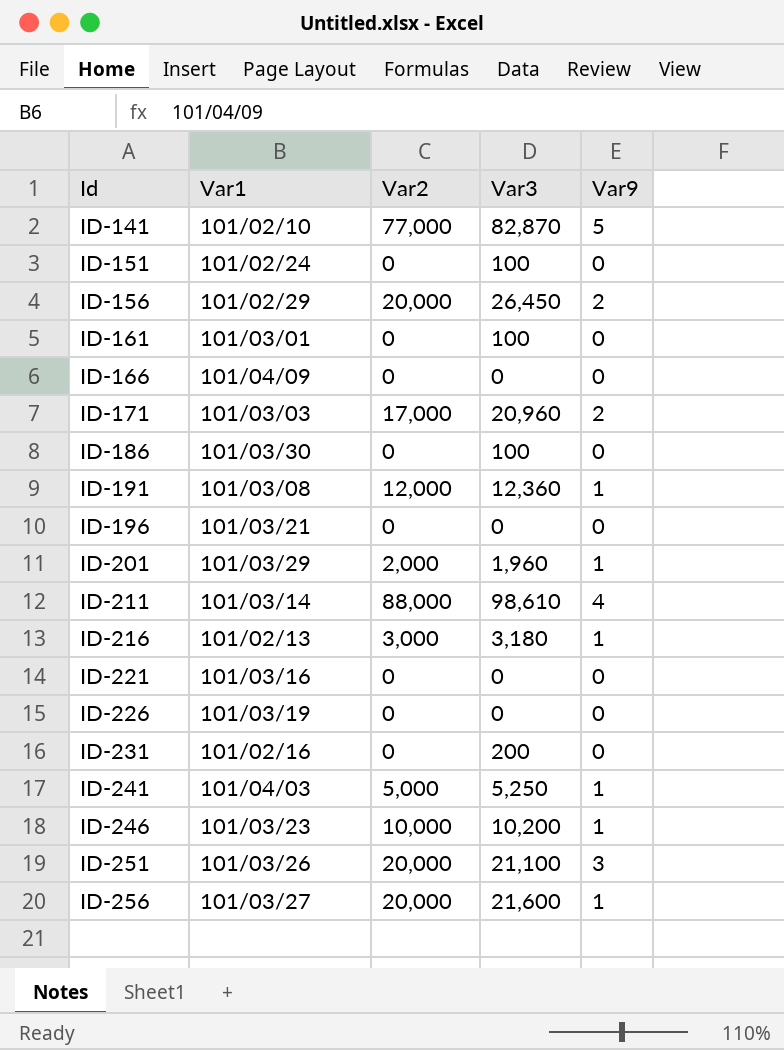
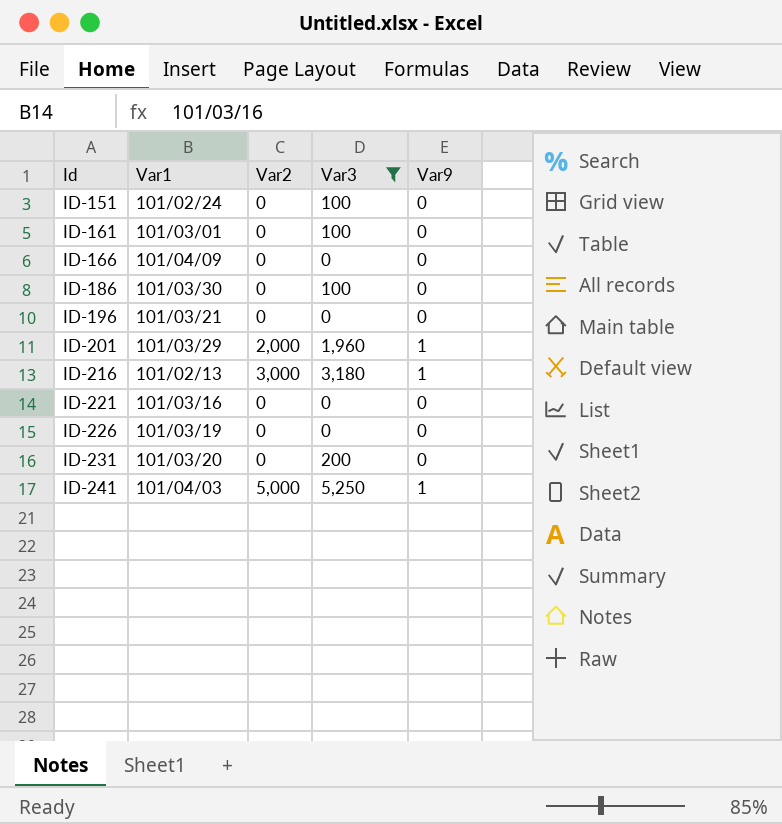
filter: none -> Var3 <= 5,250
ID-231 | Var1: 101/02/16 -> 101/03/20

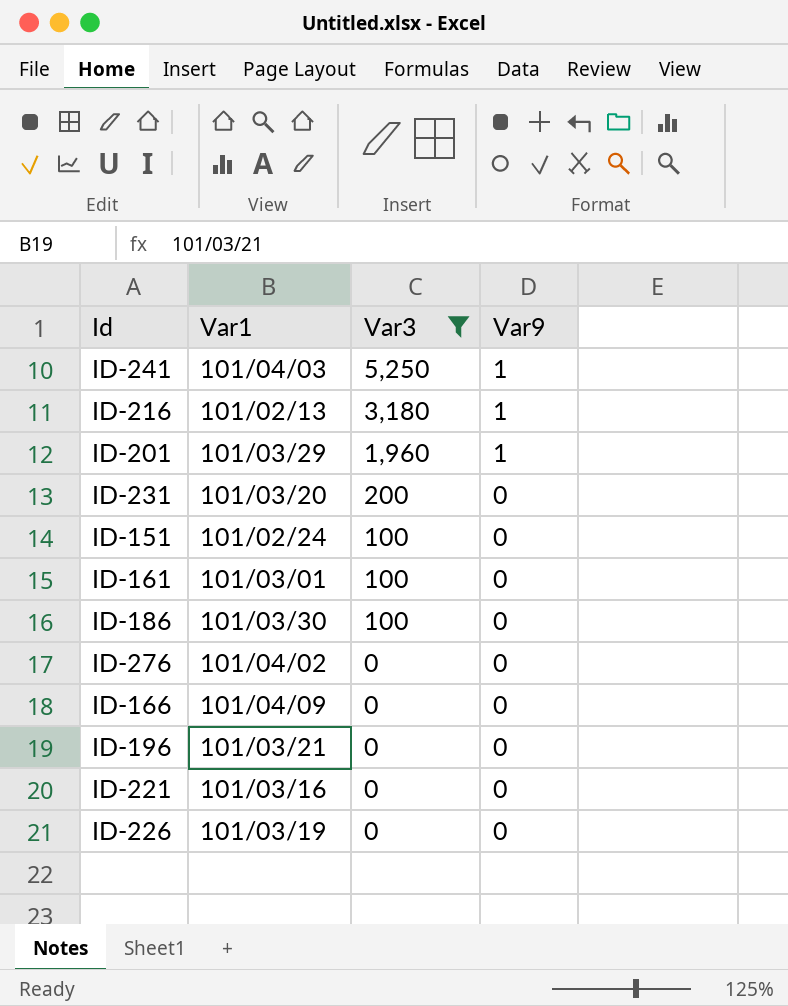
row order: Id ascending -> Var3 descending
column Var2 | position: 3 -> none
row ID-276: none -> 101/04/02 | 0 | 0

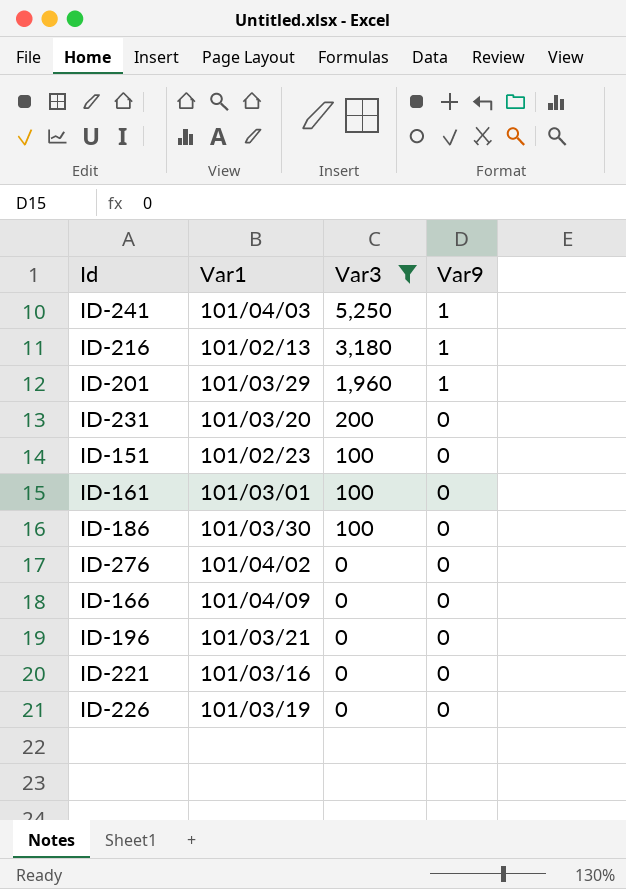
ID-151 | Var1: 101/02/24 -> 101/02/23

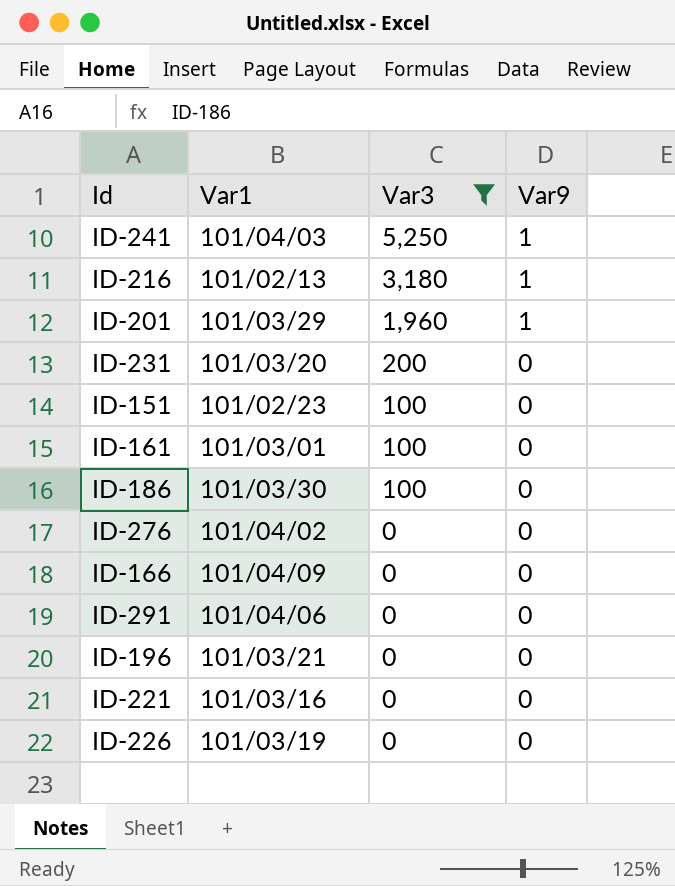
row ID-291: none -> 101/04/06 | 0 | 0

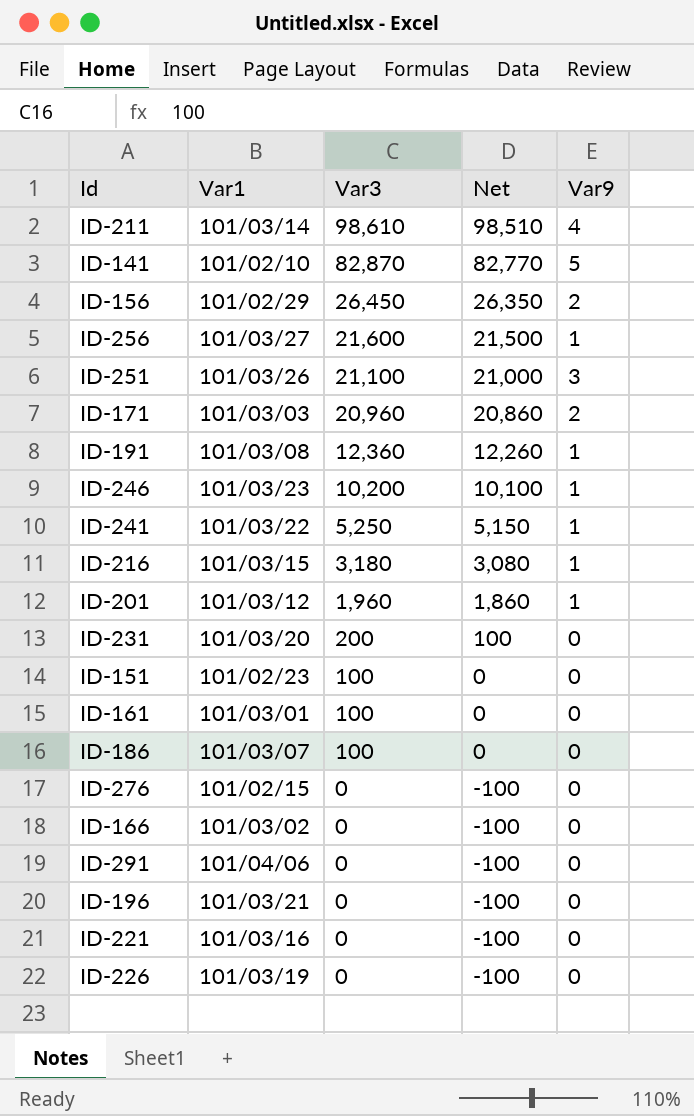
filter: Var3 <= 5,250 -> none
column Net | formula: none -> [Var3] - 100
ID-241 | Var1: 101/04/03 -> 101/03/22
ID-216 | Var1: 101/02/13 -> 101/03/15
ID-201 | Var1: 101/03/29 -> 101/03/12
ID-186 | Var1: 101/03/30 -> 101/03/07
ID-276 | Var1: 101/04/02 -> 101/02/15
ID-166 | Var1: 101/04/09 -> 101/03/02

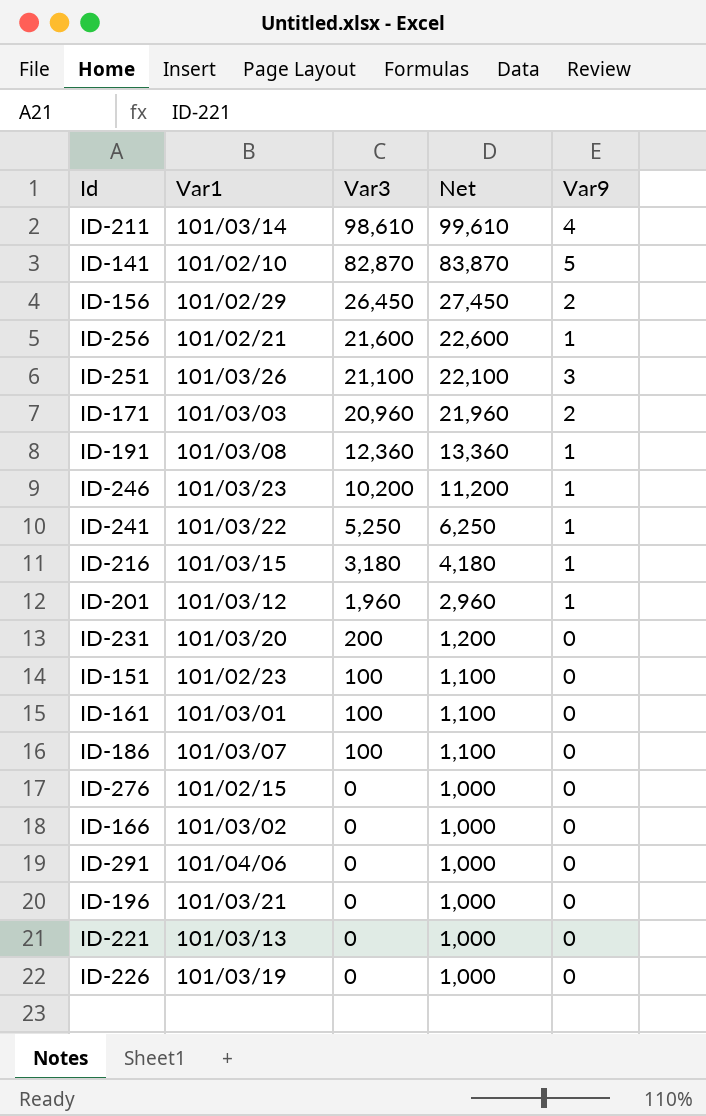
column Net | formula: [Var3] - 100 -> [Var3] + 1000
ID-256 | Var1: 101/03/27 -> 101/02/21
ID-221 | Var1: 101/03/16 -> 101/03/13

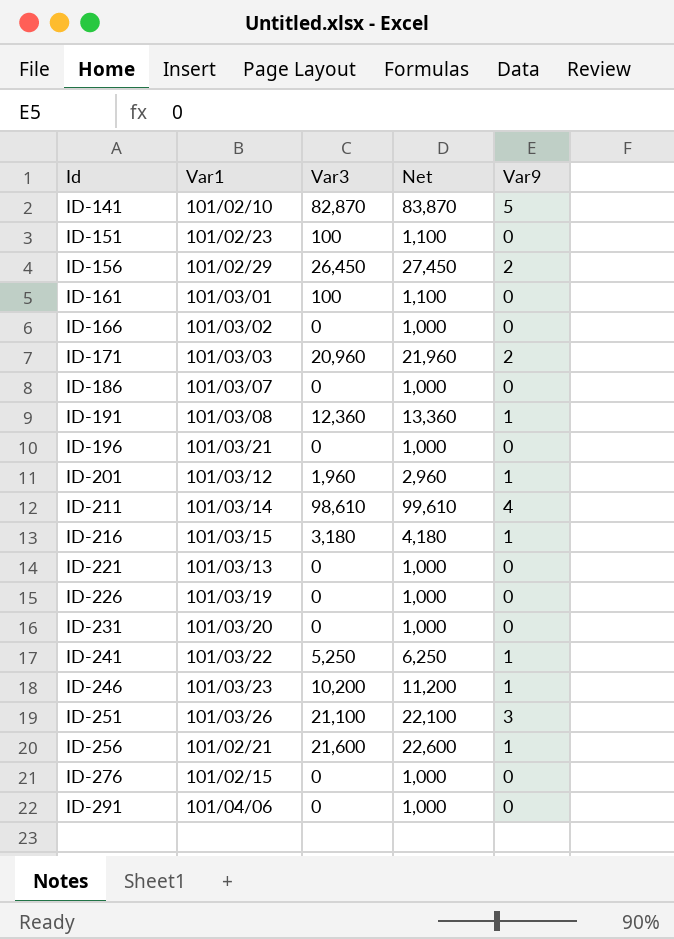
row order: Var3 descending -> Id ascending
ID-186 | Var3: 100 -> 0
ID-186 | Net: 1,100 -> 1,000
ID-231 | Var3: 200 -> 0
ID-231 | Net: 1,200 -> 1,000

